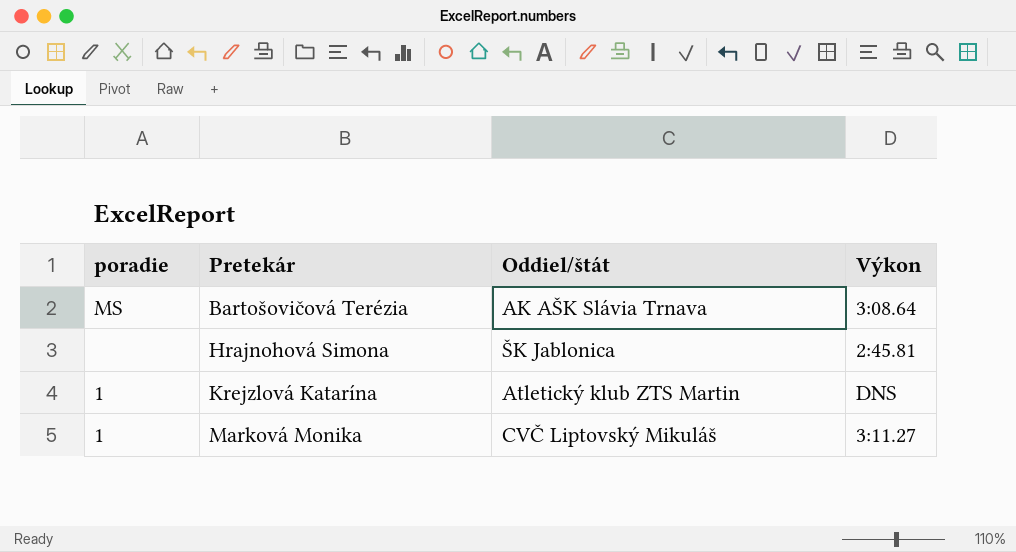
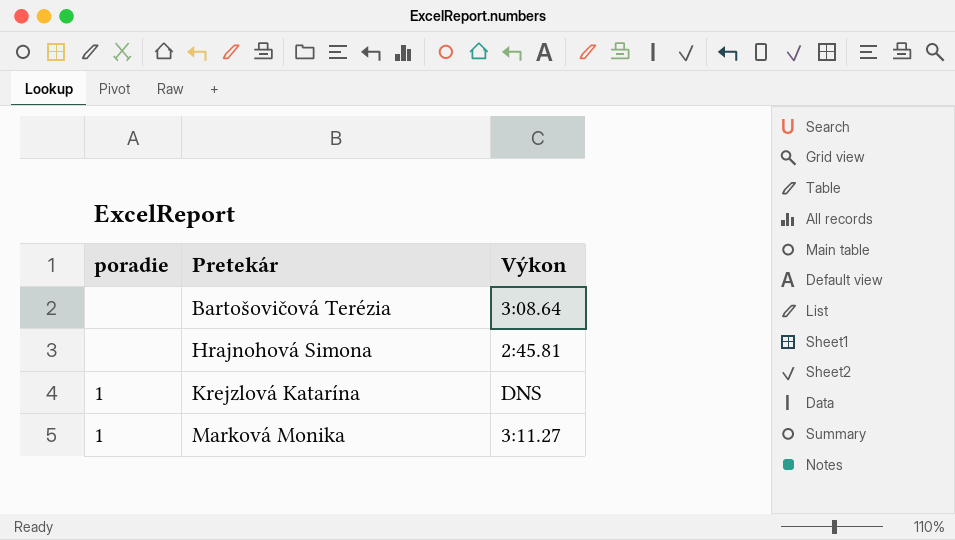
column Oddiel/štát | position: 3 -> none
Bartošovičová Terézia | poradie: MS -> none

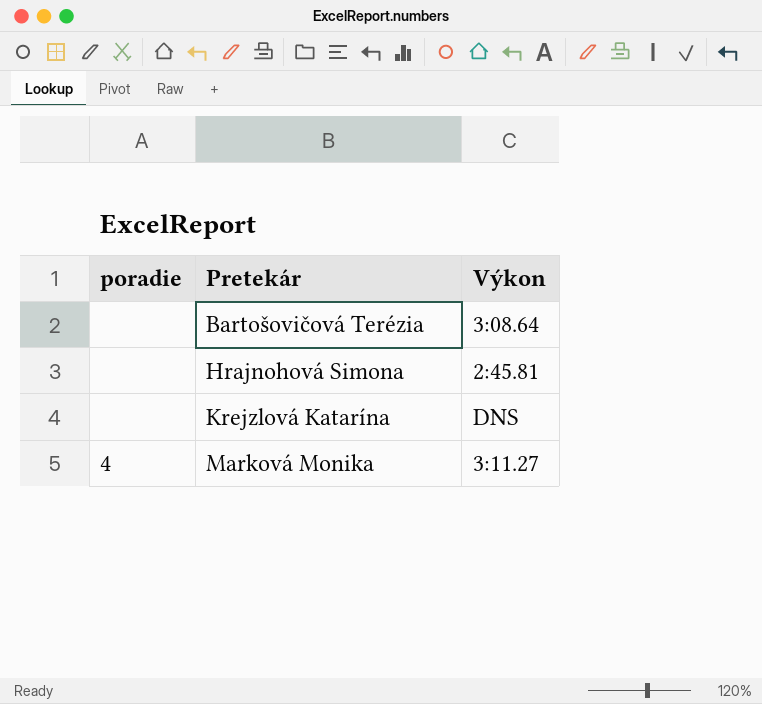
Krejzlová Katarína | poradie: 1 -> none
Marková Monika | poradie: 1 -> 4

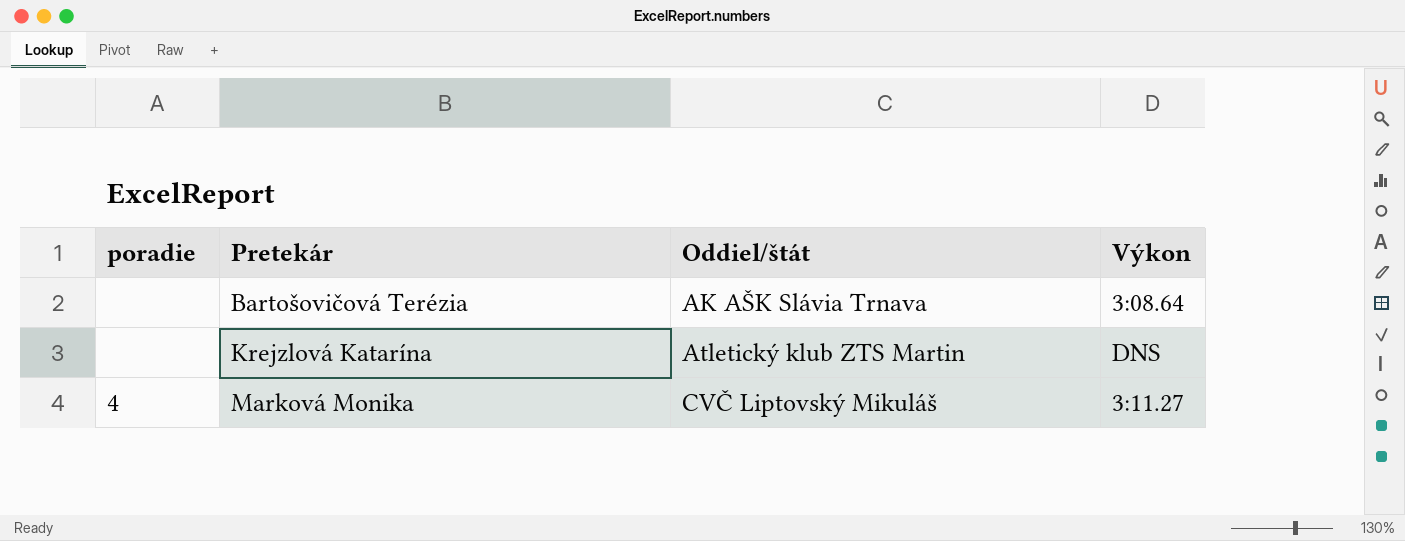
column Oddiel/štát | position: none -> 3
row Hrajnohová Simona: none | 2:45.81 -> none

